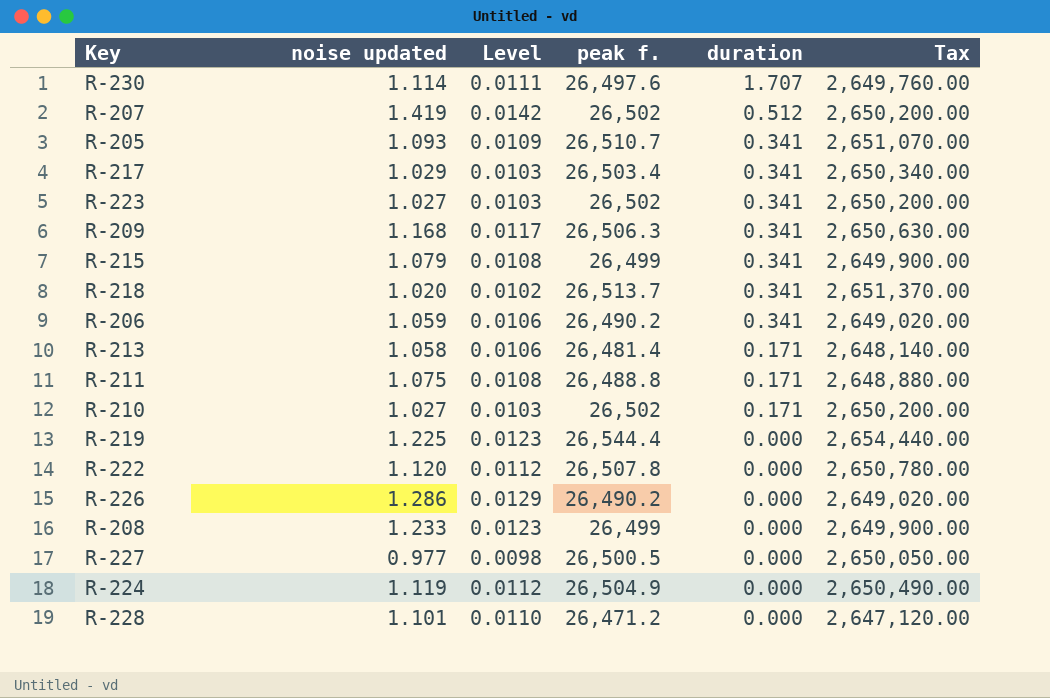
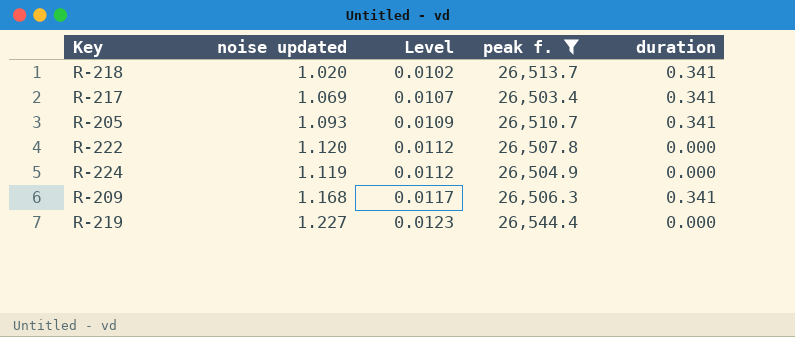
filter: none -> peak f. >= 26,503.4
row order: duration descending -> Level ascending
column Tax | formula: [peak f.] * 100 -> none
R-217 | noise updated: 1.029 -> 1.069
R-217 | Level: 0.0103 -> 0.0107
R-219 | noise updated: 1.225 -> 1.227

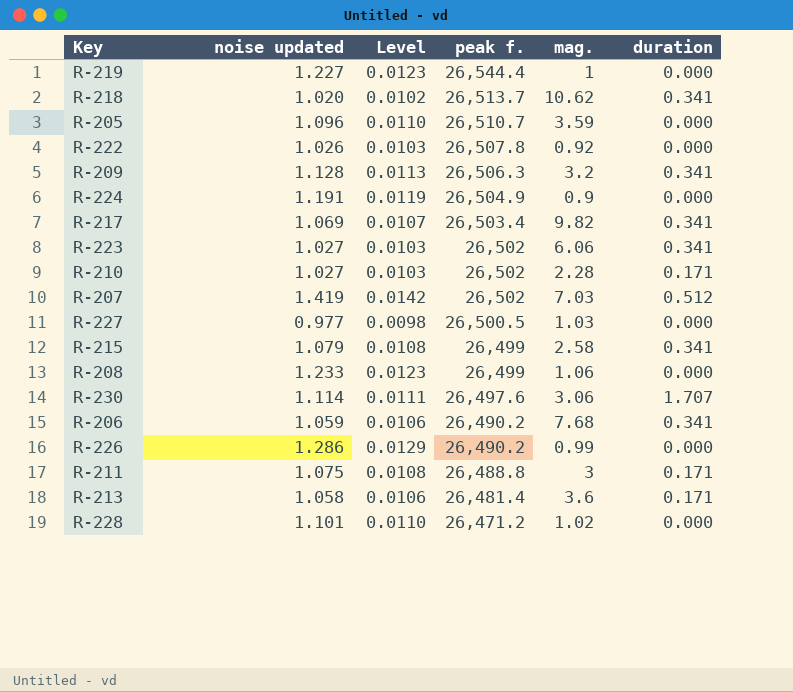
filter: peak f. >= 26,503.4 -> none
row order: Level ascending -> peak f. descending
column mag. | position: none -> 5
R-205 | noise updated: 1.093 -> 1.096
R-205 | Level: 0.0109 -> 0.0110
R-205 | duration: 0.341 -> 0.000
R-222 | noise updated: 1.120 -> 1.026
R-222 | Level: 0.0112 -> 0.0103
R-209 | noise updated: 1.168 -> 1.128
R-209 | Level: 0.0117 -> 0.0113
R-224 | noise updated: 1.119 -> 1.191
R-224 | Level: 0.0112 -> 0.0119

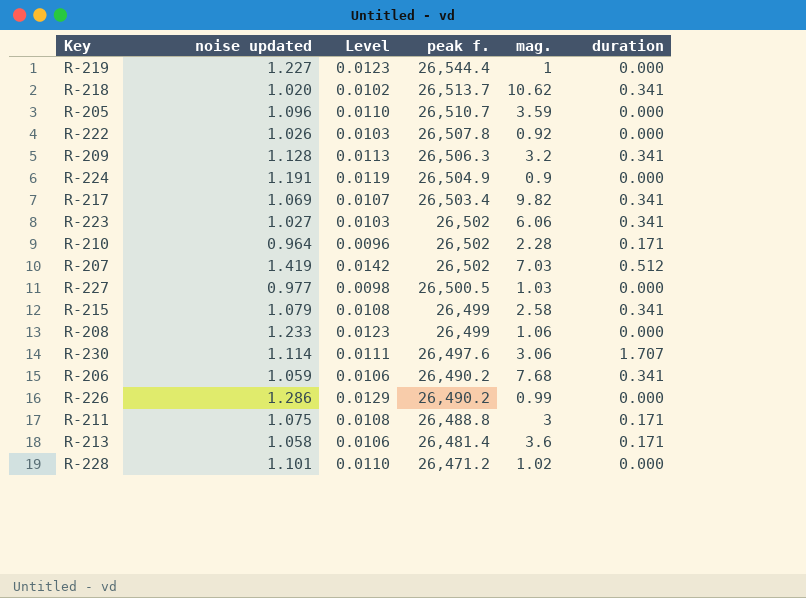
R-210 | noise updated: 1.027 -> 0.964
R-210 | Level: 0.0103 -> 0.0096

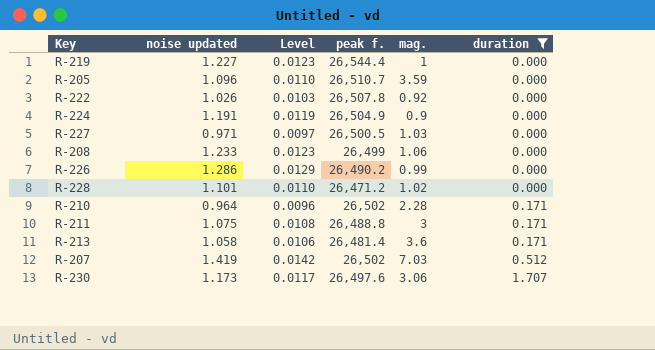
filter: none -> duration != 0.341
row order: peak f. descending -> duration ascending
R-227 | noise updated: 0.977 -> 0.971
R-227 | Level: 0.0098 -> 0.0097
R-230 | noise updated: 1.114 -> 1.173
R-230 | Level: 0.0111 -> 0.0117

